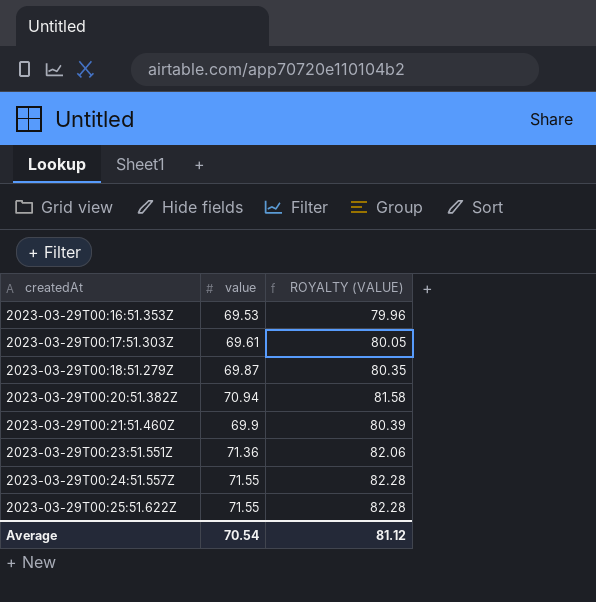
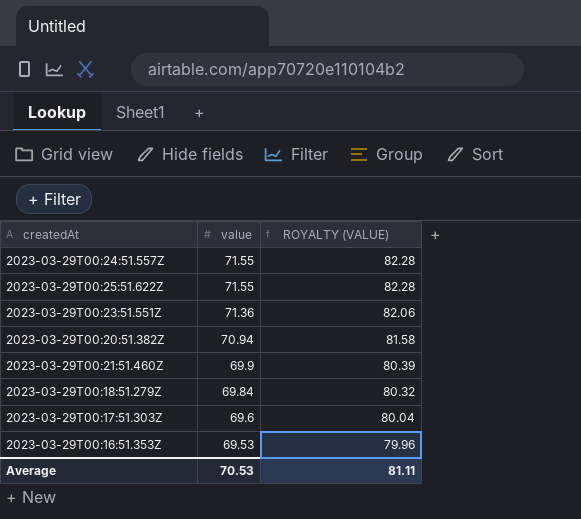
row order: createdAt ascending -> value descending
2023-03-29T00:18:51.279Z | value: 69.87 -> 69.84
2023-03-29T00:18:51.279Z | ROYALTY (VALUE): 80.35 -> 80.32
2023-03-29T00:17:51.303Z | value: 69.61 -> 69.6
2023-03-29T00:17:51.303Z | ROYALTY (VALUE): 80.05 -> 80.04
Average | value: 70.54 -> 70.53
Average | ROYALTY (VALUE): 81.12 -> 81.11

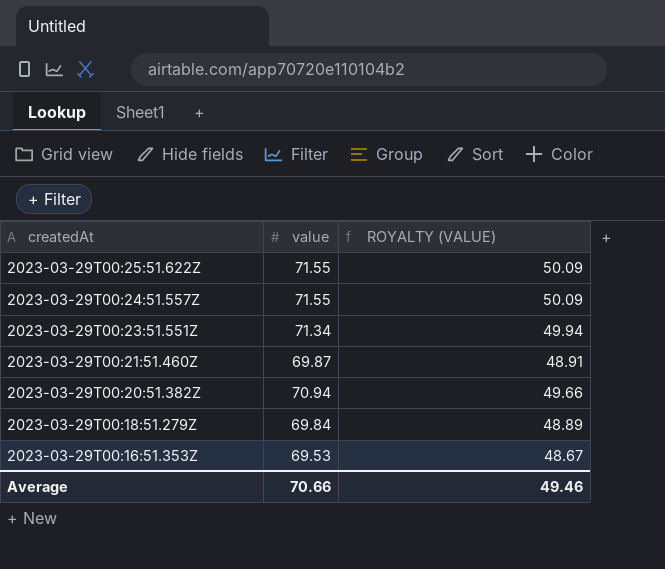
row order: value descending -> createdAt descending
column ROYALTY (VALUE) | formula: [value] * 1.15 -> [value] * 0.7
row 2023-03-29T00:17:51.303Z: 69.6 | 80.04 -> none
2023-03-29T00:23:51.551Z | value: 71.36 -> 71.34
2023-03-29T00:21:51.460Z | value: 69.9 -> 69.87
Average | value: 70.53 -> 70.66
Average | ROYALTY (VALUE): 81.11 -> 49.46

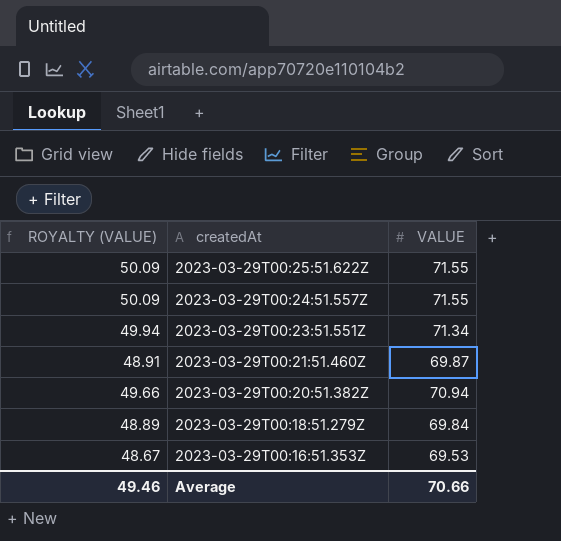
column ROYALTY (VALUE) | position: 3 -> 1
column name: value -> VALUE

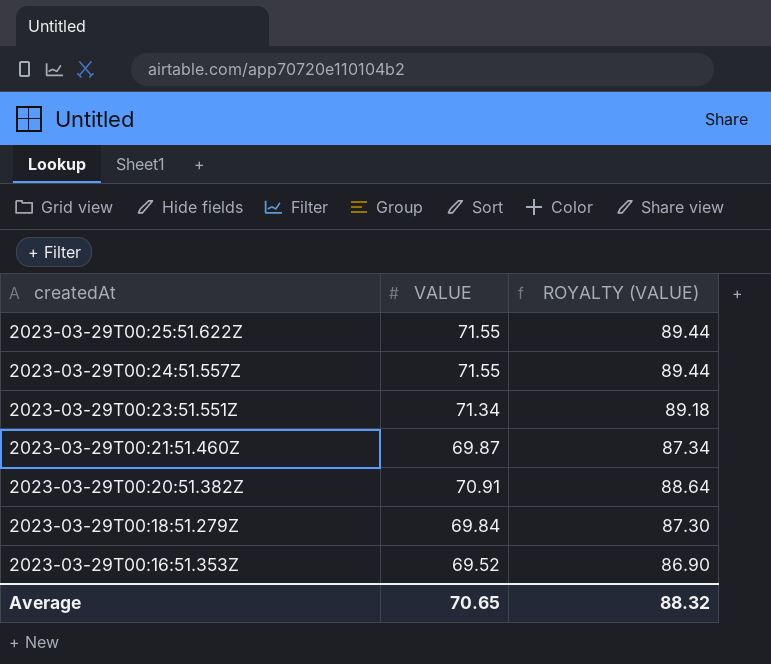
column ROYALTY (VALUE) | formula: [VALUE] * 0.7 -> [VALUE] * 1.25
column ROYALTY (VALUE) | position: 1 -> 3
2023-03-29T00:20:51.382Z | VALUE: 70.94 -> 70.91
2023-03-29T00:16:51.353Z | VALUE: 69.53 -> 69.52
Average | VALUE: 70.66 -> 70.65
Average | ROYALTY (VALUE): 49.46 -> 88.32

